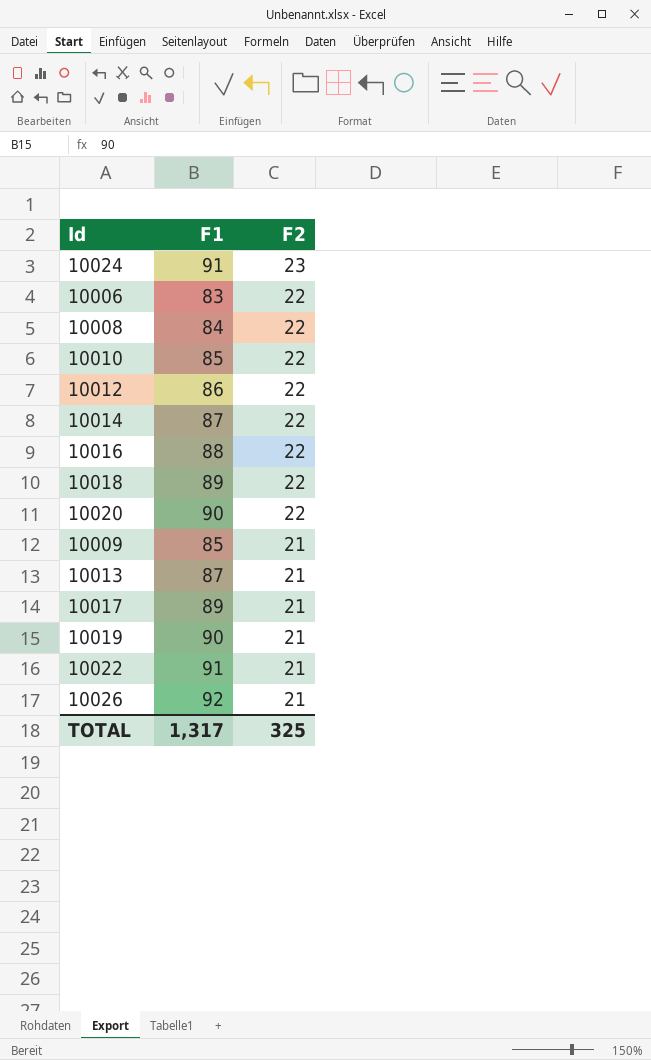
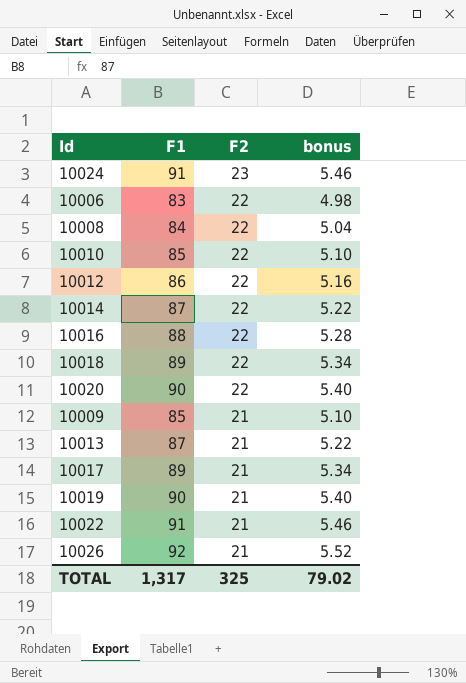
column bonus | formula: none -> [F1] * 0.06

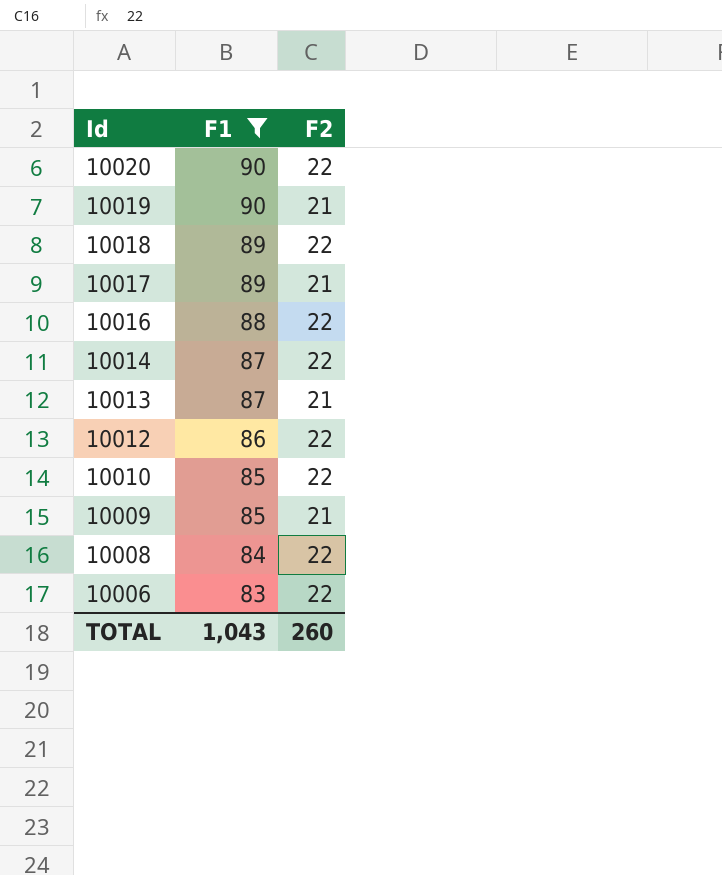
filter: none -> F1 <= 90
row order: F2 descending -> Id descending
column bonus | formula: [F1] * 0.06 -> none
TOTAL | F1: 1,317 -> 1,043
TOTAL | F2: 325 -> 260

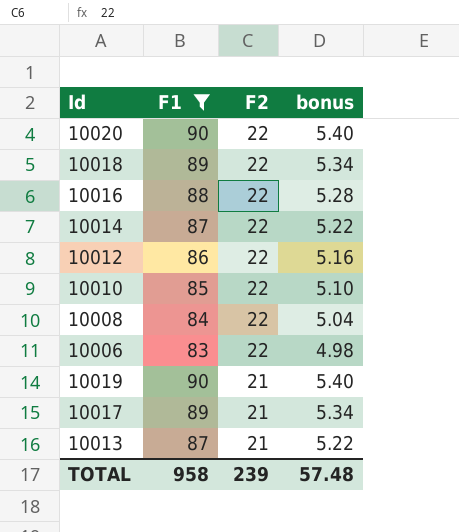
row order: Id descending -> F2 descending
column bonus | formula: none -> [F1] * 0.06
row 10009: 85 | 21 -> none
TOTAL | F1: 1,043 -> 958
TOTAL | F2: 260 -> 239

